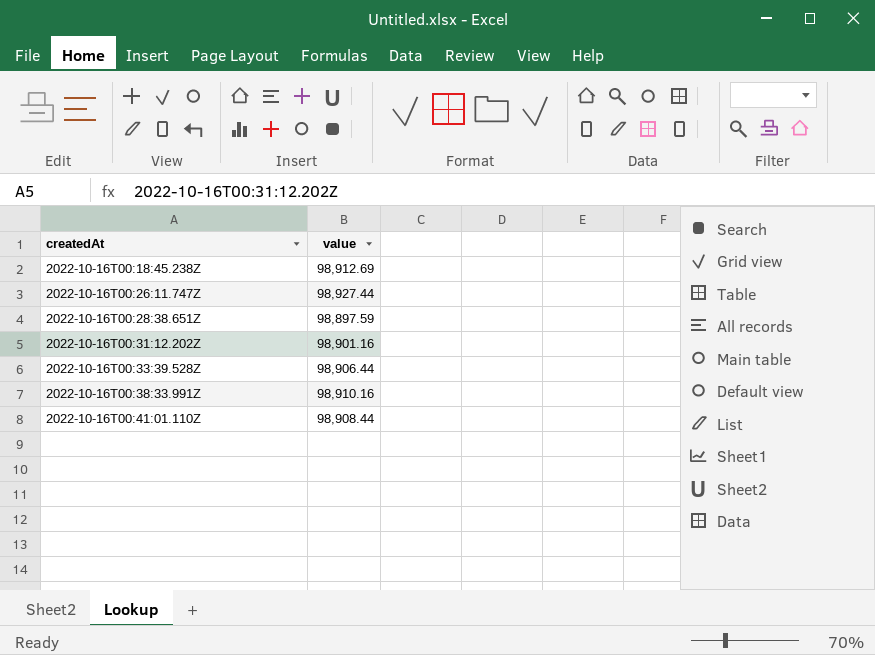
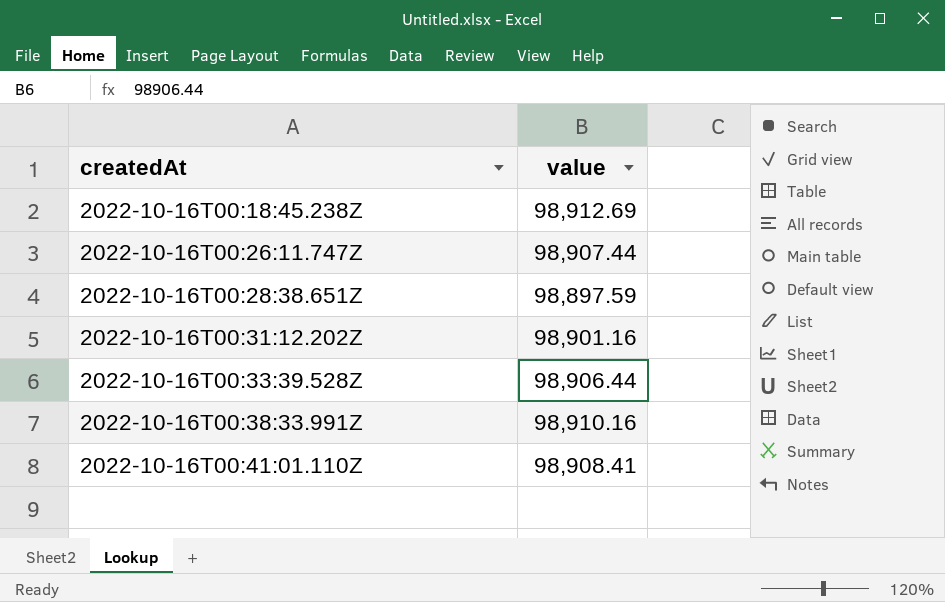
2022-10-16T00:26:11.747Z | value: 98,927.44 -> 98,907.44
2022-10-16T00:41:01.110Z | value: 98,908.44 -> 98,908.41

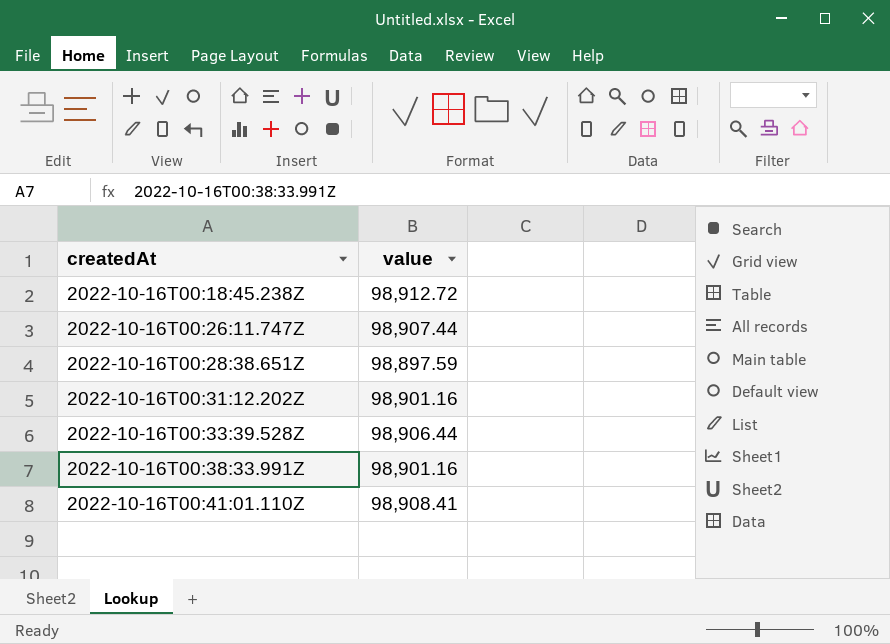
2022-10-16T00:18:45.238Z | value: 98,912.69 -> 98,912.72
2022-10-16T00:38:33.991Z | value: 98,910.16 -> 98,901.16

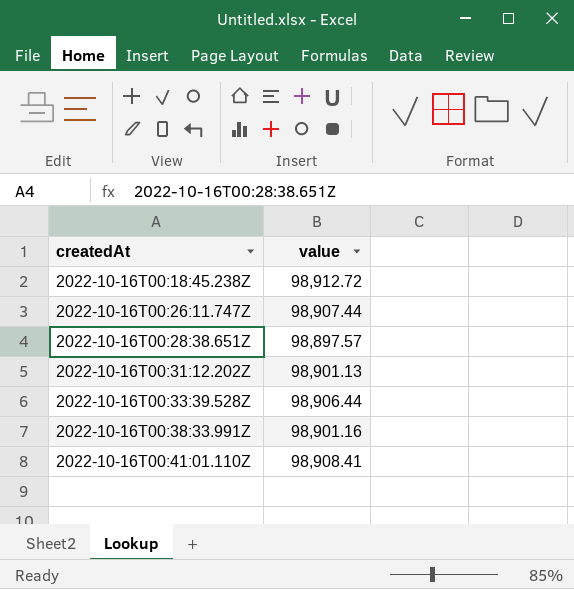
2022-10-16T00:28:38.651Z | value: 98,897.59 -> 98,897.57
2022-10-16T00:31:12.202Z | value: 98,901.16 -> 98,901.13

